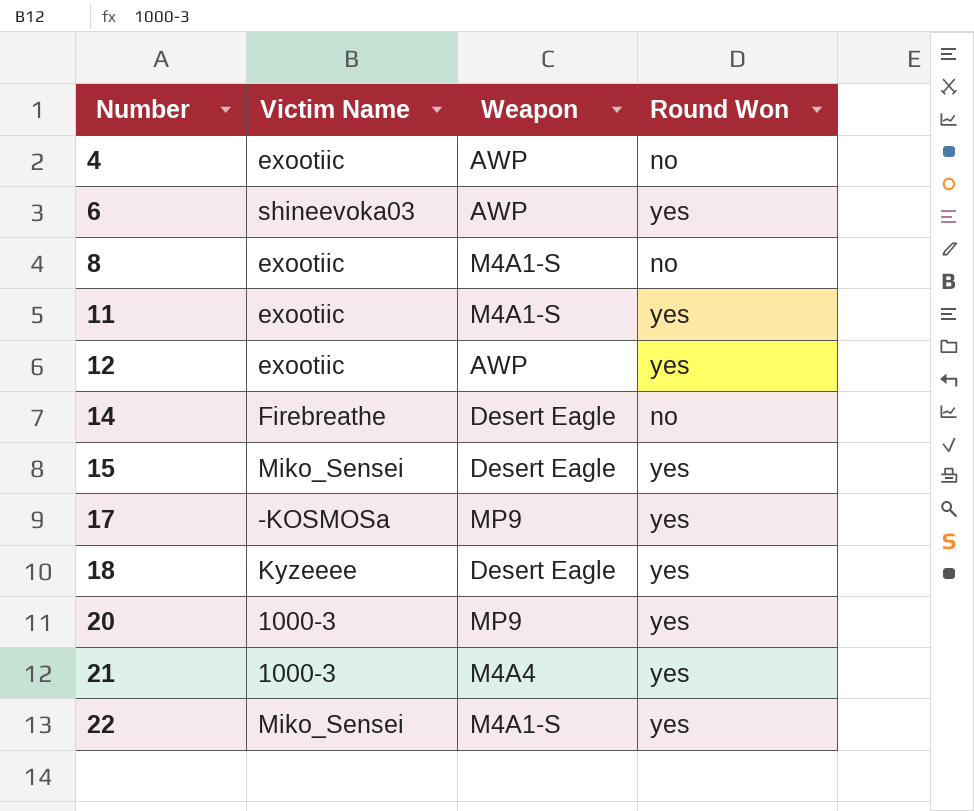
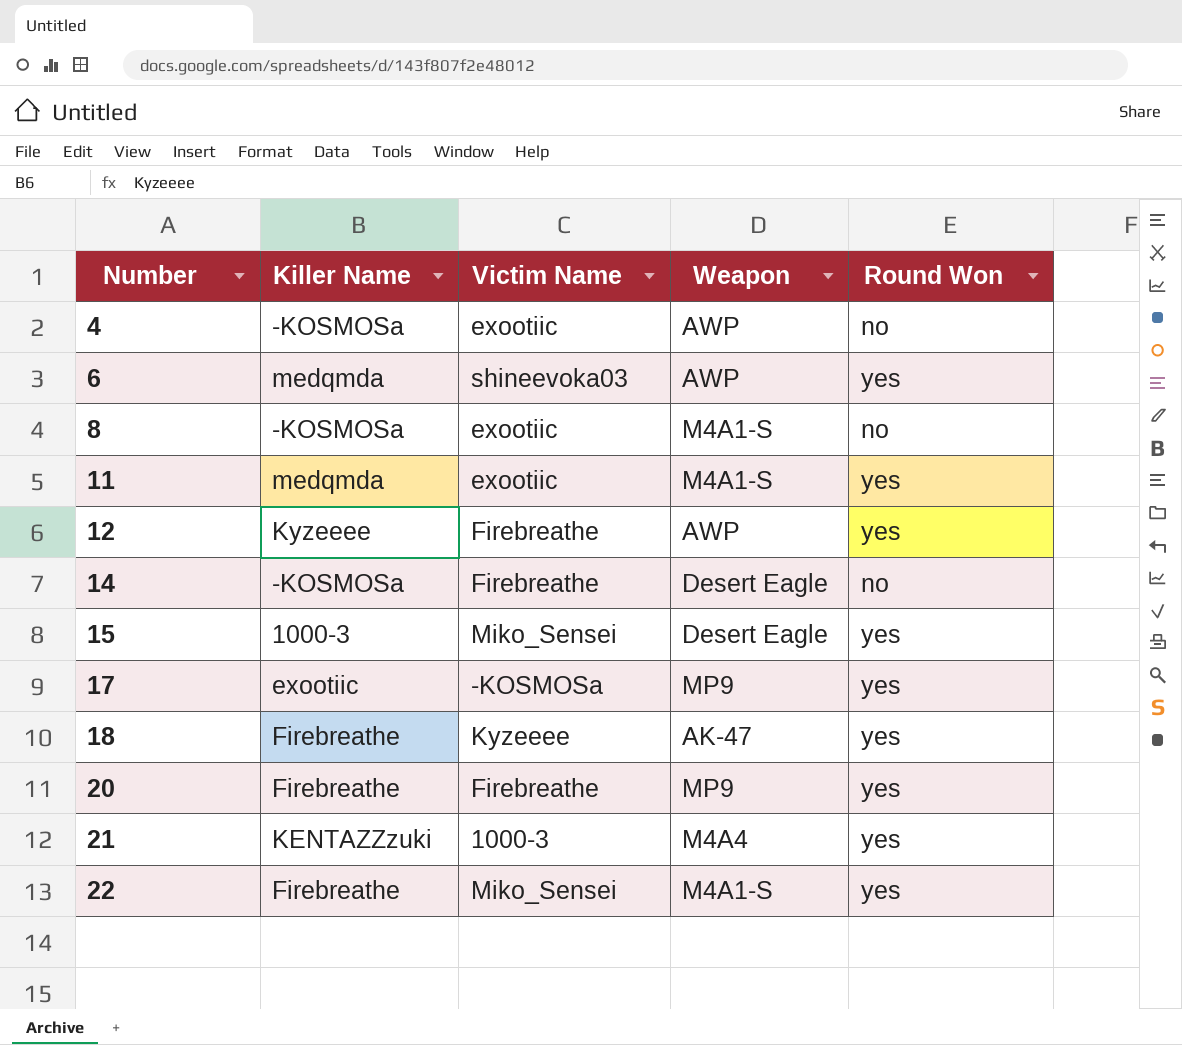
column Killer Name | position: none -> 2
12 | Victim Name: exootiic -> Firebreathe
18 | Weapon: Desert Eagle -> AK-47
20 | Victim Name: 1000-3 -> Firebreathe

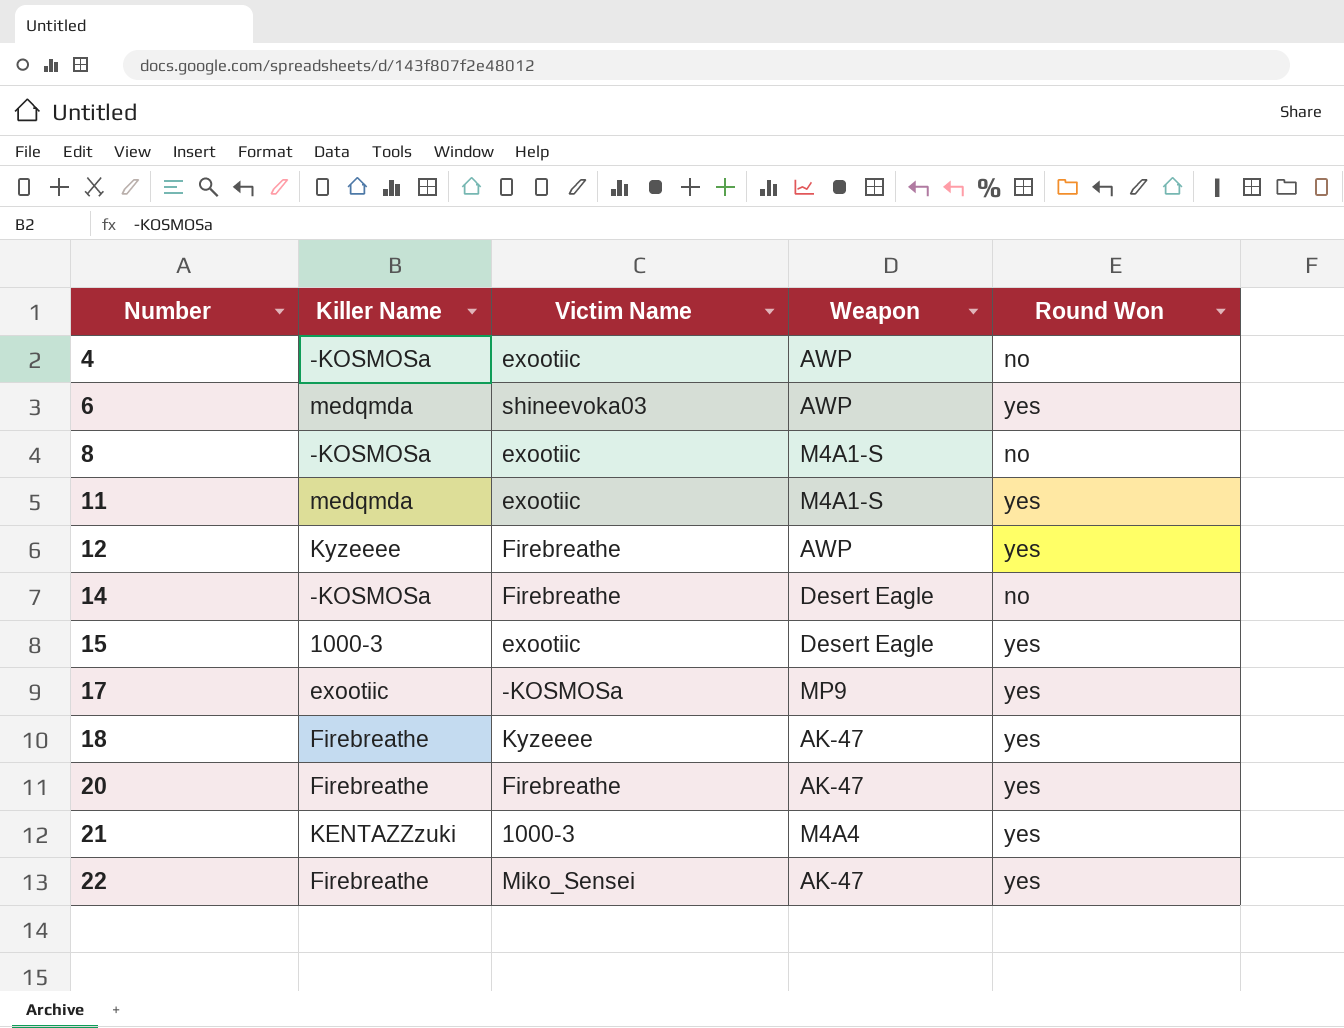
15 | Victim Name: Miko_Sensei -> exootiic
20 | Weapon: MP9 -> AK-47
22 | Weapon: M4A1-S -> AK-47

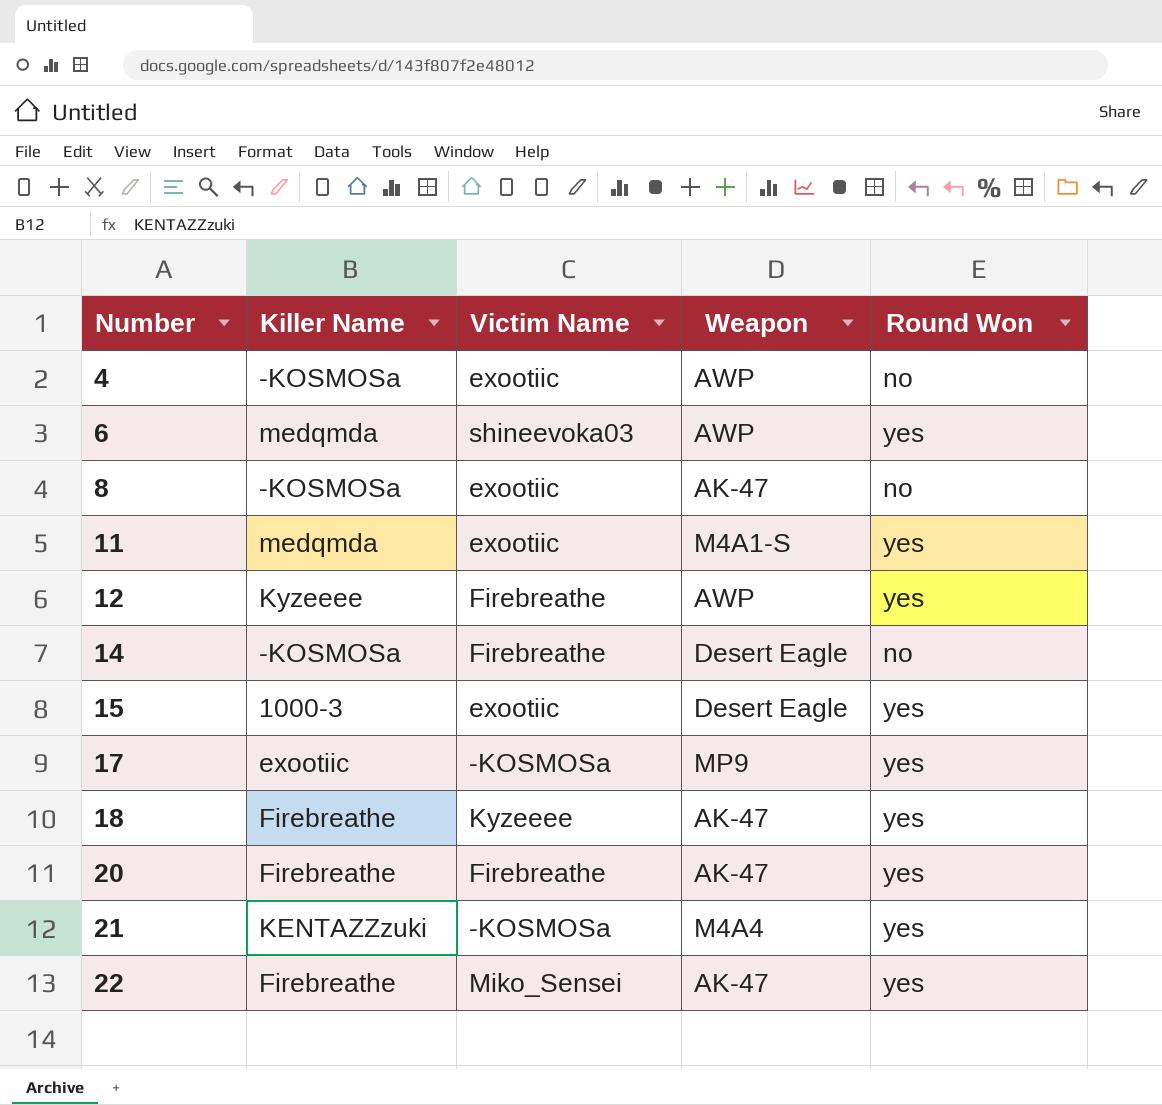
8 | Weapon: M4A1-S -> AK-47
21 | Victim Name: 1000-3 -> -KOSMOSa

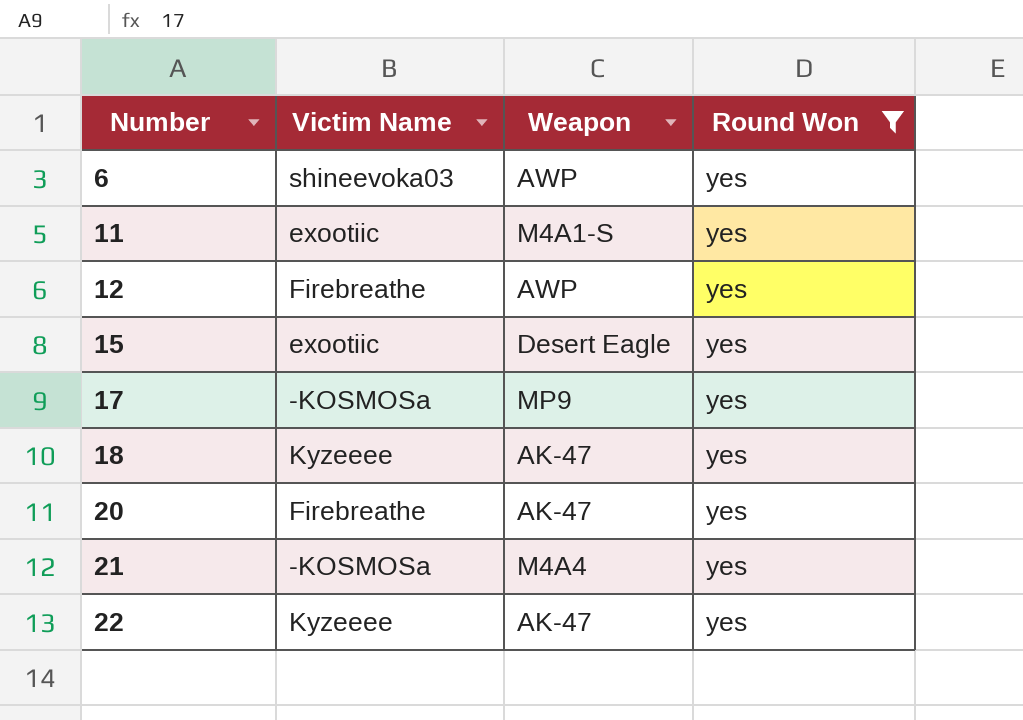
filter: none -> Round Won = yes
column Killer Name | position: 2 -> none
22 | Victim Name: Miko_Sensei -> Kyzeeee

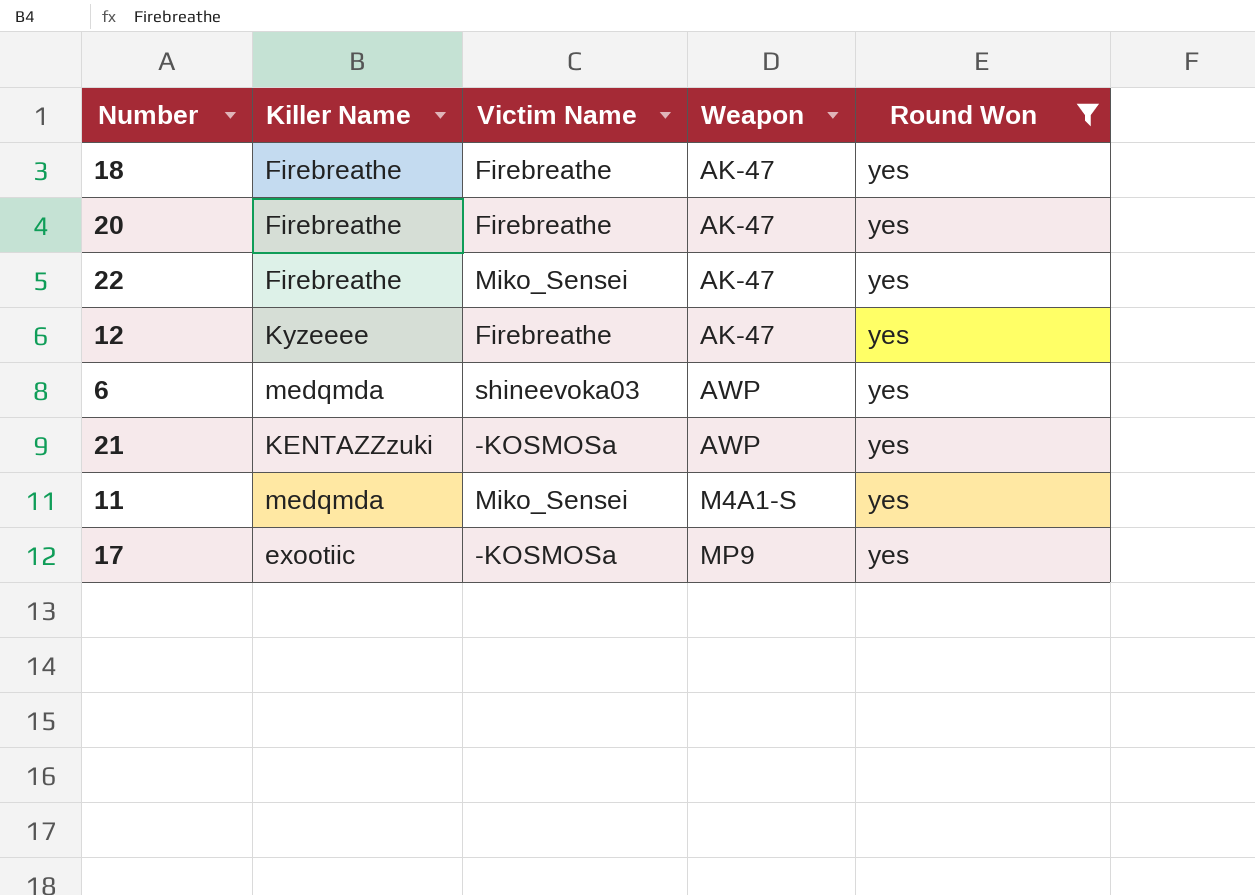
row order: Number ascending -> Weapon ascending
column Killer Name | position: none -> 2
row 15: exootiic | Desert Eagle | yes -> none
18 | Victim Name: Kyzeeee -> Firebreathe
22 | Victim Name: Kyzeeee -> Miko_Sensei
12 | Weapon: AWP -> AK-47
21 | Weapon: M4A4 -> AWP
11 | Victim Name: exootiic -> Miko_Sensei

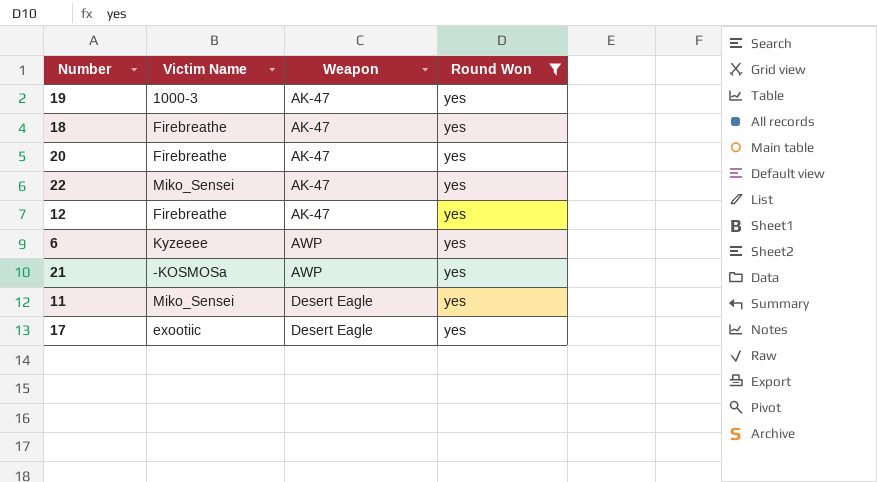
column Killer Name | position: 2 -> none
row 19: none -> 1000-3 | AK-47 | yes
6 | Victim Name: shineevoka03 -> Kyzeeee
11 | Weapon: M4A1-S -> Desert Eagle
17 | Victim Name: -KOSMOSa -> exootiic
17 | Weapon: MP9 -> Desert Eagle

